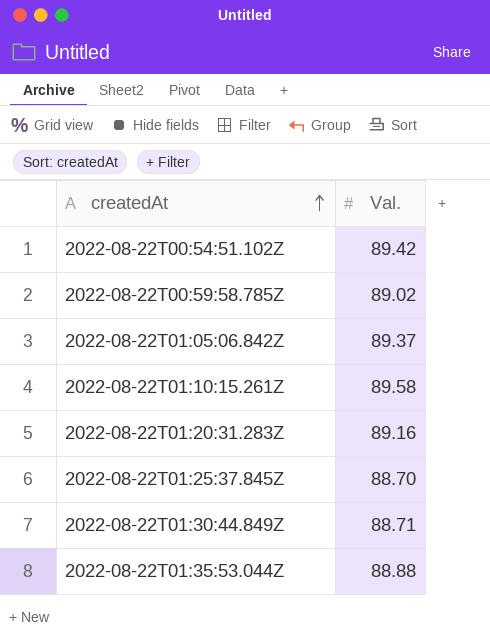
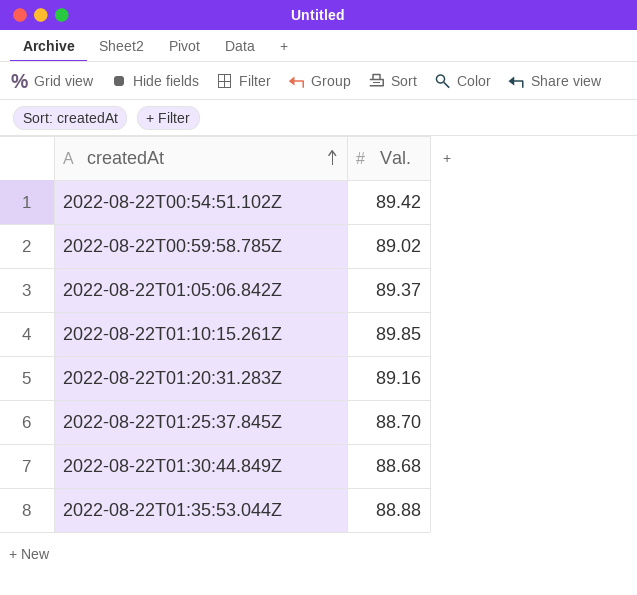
2022-08-22T01:10:15.261Z | Val.: 89.58 -> 89.85
2022-08-22T01:30:44.849Z | Val.: 88.71 -> 88.68

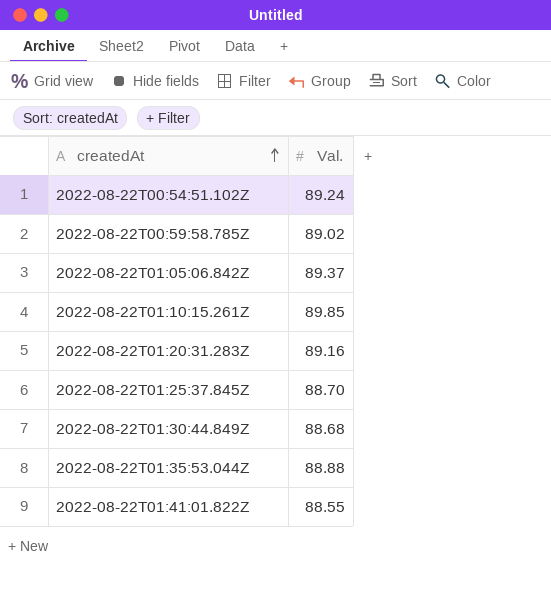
2022-08-22T00:54:51.102Z | Val.: 89.42 -> 89.24
row 2022-08-22T01:41:01.822Z: none -> 88.55

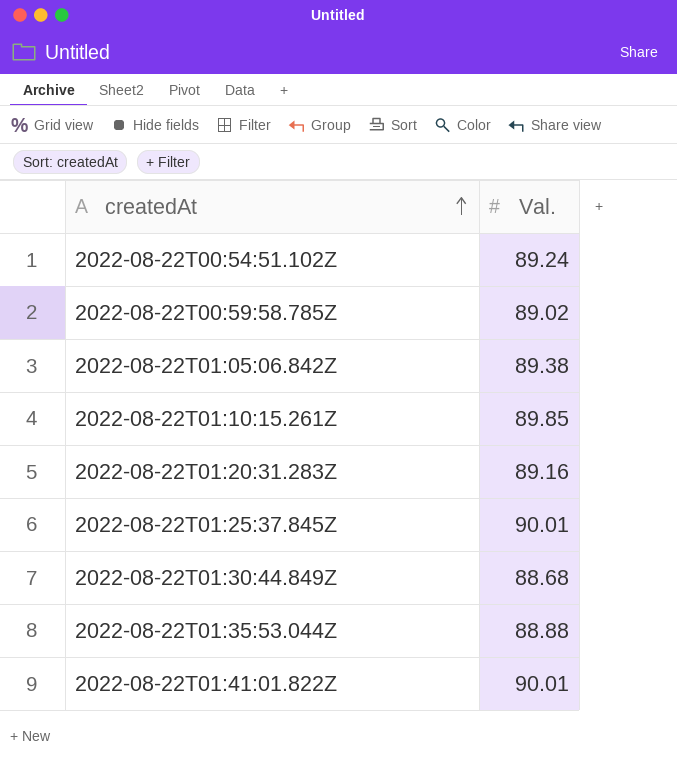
2022-08-22T01:05:06.842Z | Val.: 89.37 -> 89.38
2022-08-22T01:25:37.845Z | Val.: 88.70 -> 90.01
2022-08-22T01:41:01.822Z | Val.: 88.55 -> 90.01

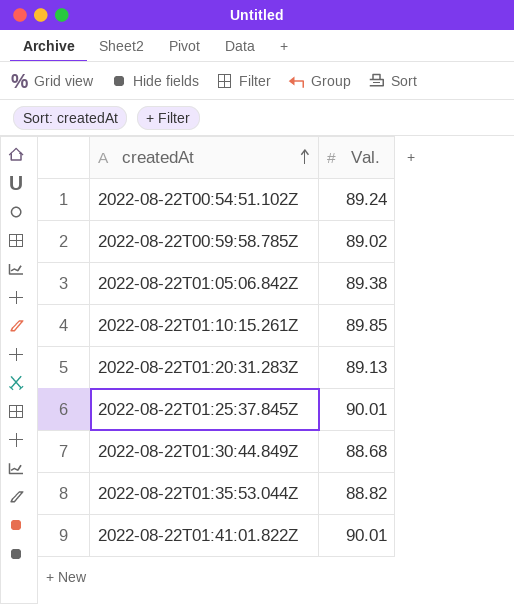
2022-08-22T01:20:31.283Z | Val.: 89.16 -> 89.13
2022-08-22T01:35:53.044Z | Val.: 88.88 -> 88.82

